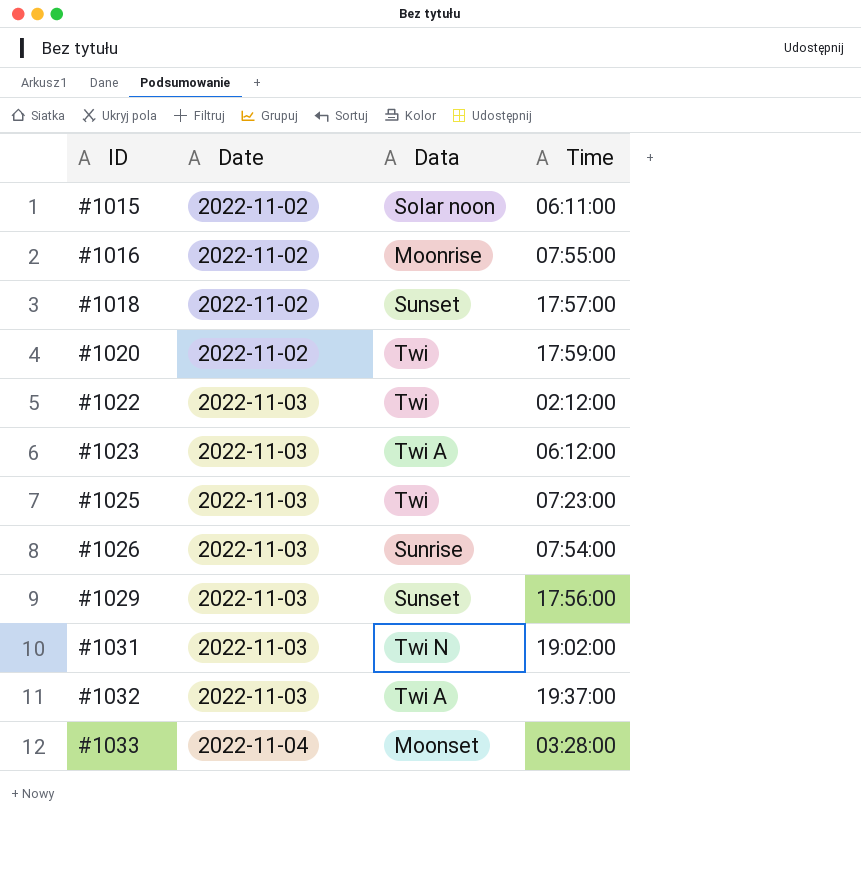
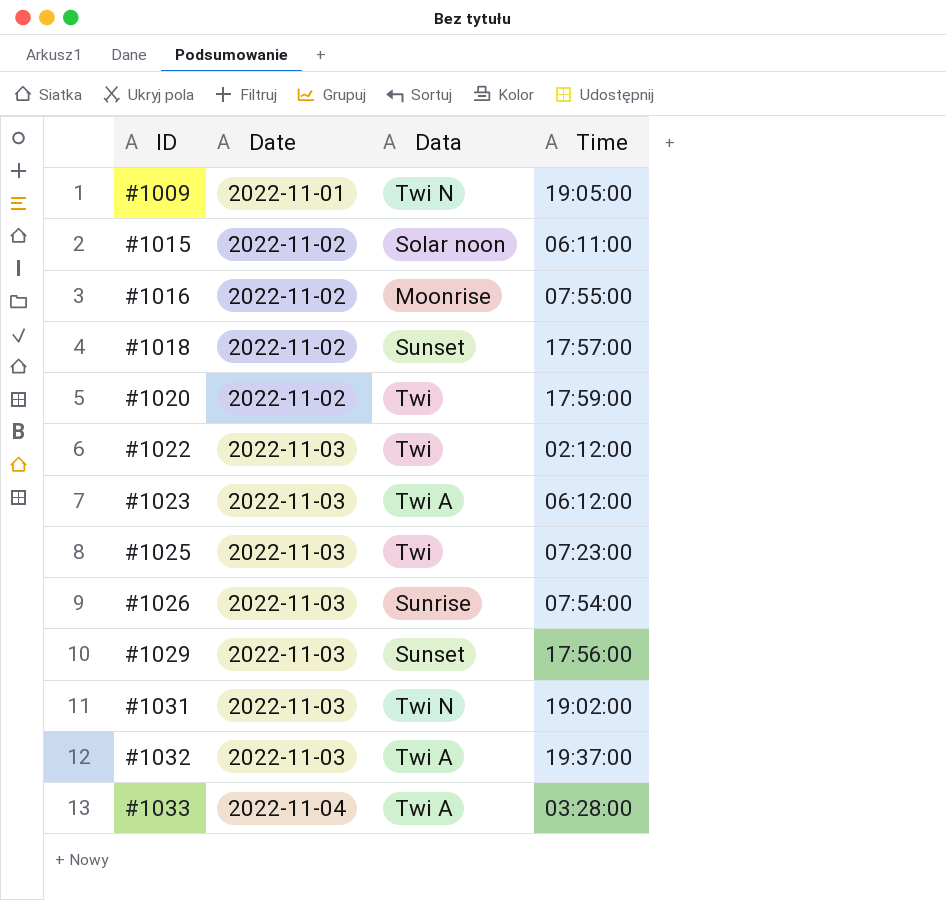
row #1009: none -> 2022-11-01 | Twi N | 19:05:00
#1033 | Data: Moonset -> Twi A

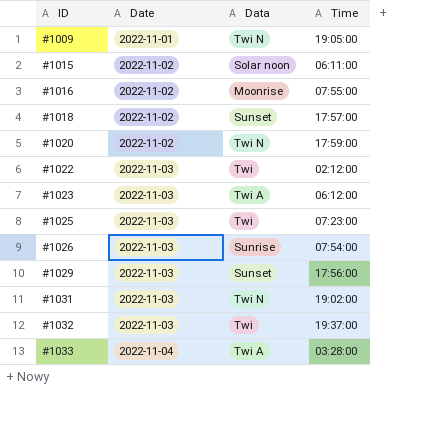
#1020 | Data: Twi -> Twi N
#1032 | Data: Twi A -> Twi

